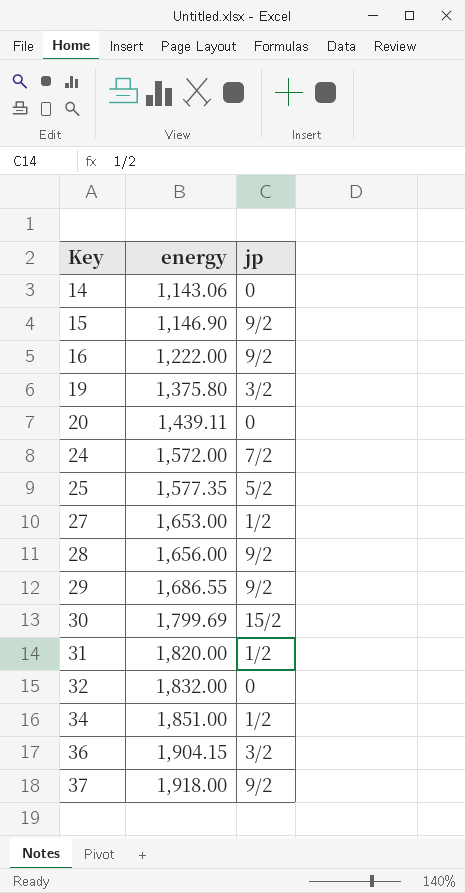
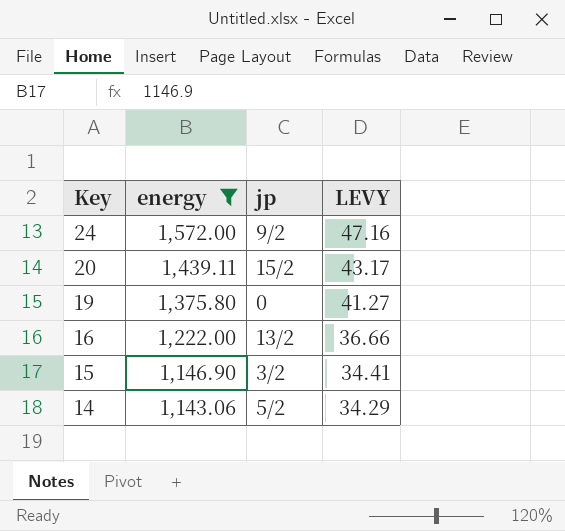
filter: none -> energy <= 1,572.00
row order: Key ascending -> Key descending
column LEVY | formula: none -> [energy] * 0.03
24 | jp: 7/2 -> 9/2
20 | jp: 0 -> 15/2
19 | jp: 3/2 -> 0
16 | jp: 9/2 -> 13/2
15 | jp: 9/2 -> 3/2
14 | jp: 0 -> 5/2

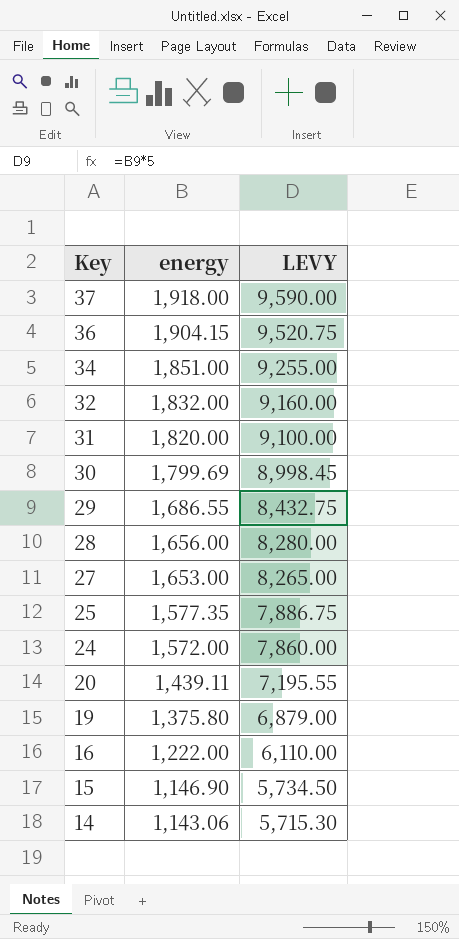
filter: energy <= 1,572.00 -> none
column jp | position: 3 -> none
column LEVY | formula: [energy] * 0.03 -> [energy] * 5

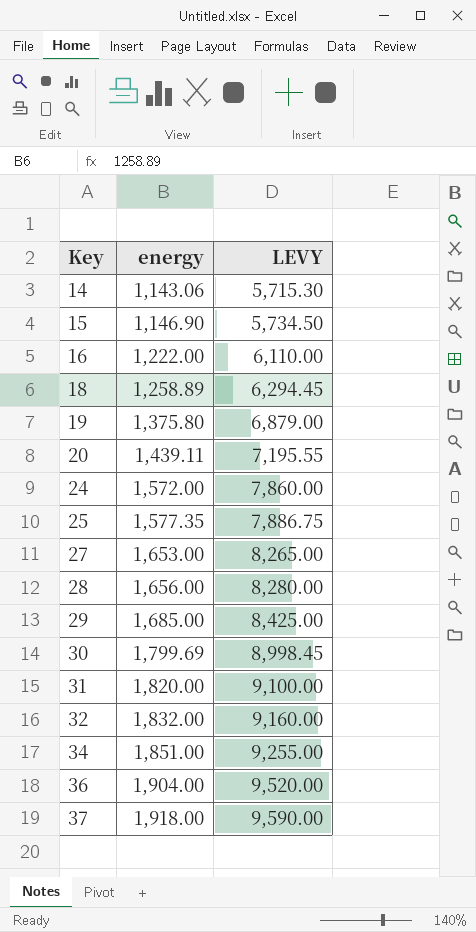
row order: Key descending -> Key ascending
row 18: none -> 1,258.89 | 6,294.45
29 | energy: 1,686.55 -> 1,685.00
29 | LEVY: 8,432.75 -> 8,425.00
36 | energy: 1,904.15 -> 1,904.00
36 | LEVY: 9,520.75 -> 9,520.00

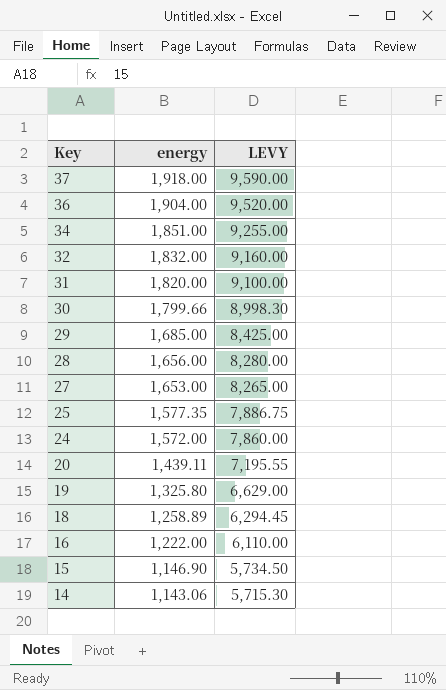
row order: Key ascending -> Key descending
30 | energy: 1,799.69 -> 1,799.66
30 | LEVY: 8,998.45 -> 8,998.30
19 | energy: 1,375.80 -> 1,325.80
19 | LEVY: 6,879.00 -> 6,629.00

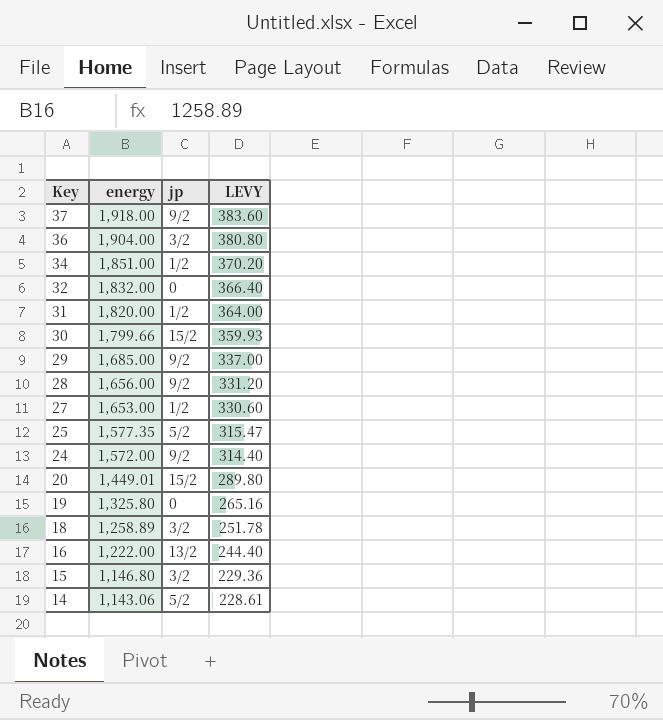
column jp | position: none -> 3
column LEVY | formula: [energy] * 5 -> [energy] * 0.2
20 | energy: 1,439.11 -> 1,449.01
15 | energy: 1,146.90 -> 1,146.80

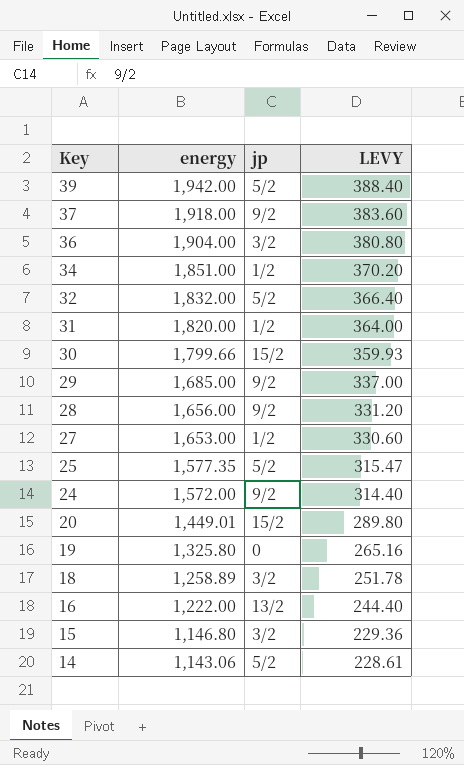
row 39: none -> 1,942.00 | 5/2 | 388.40
32 | jp: 0 -> 5/2

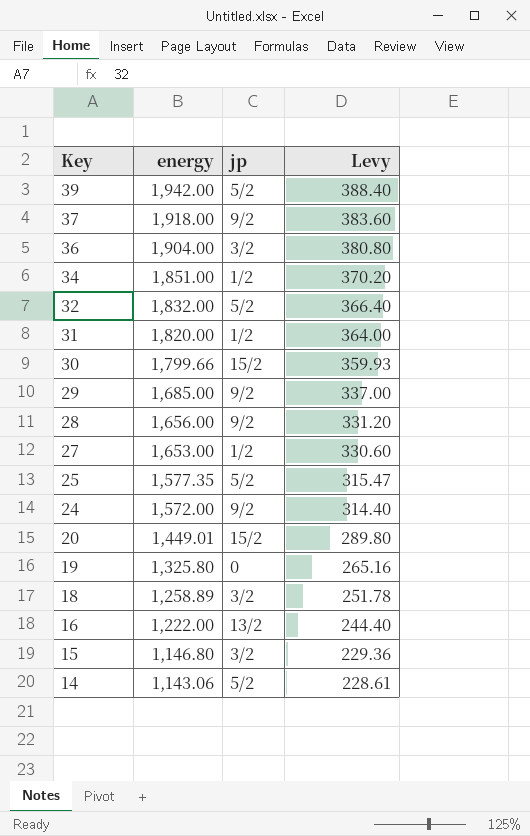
column name: LEVY -> Levy

